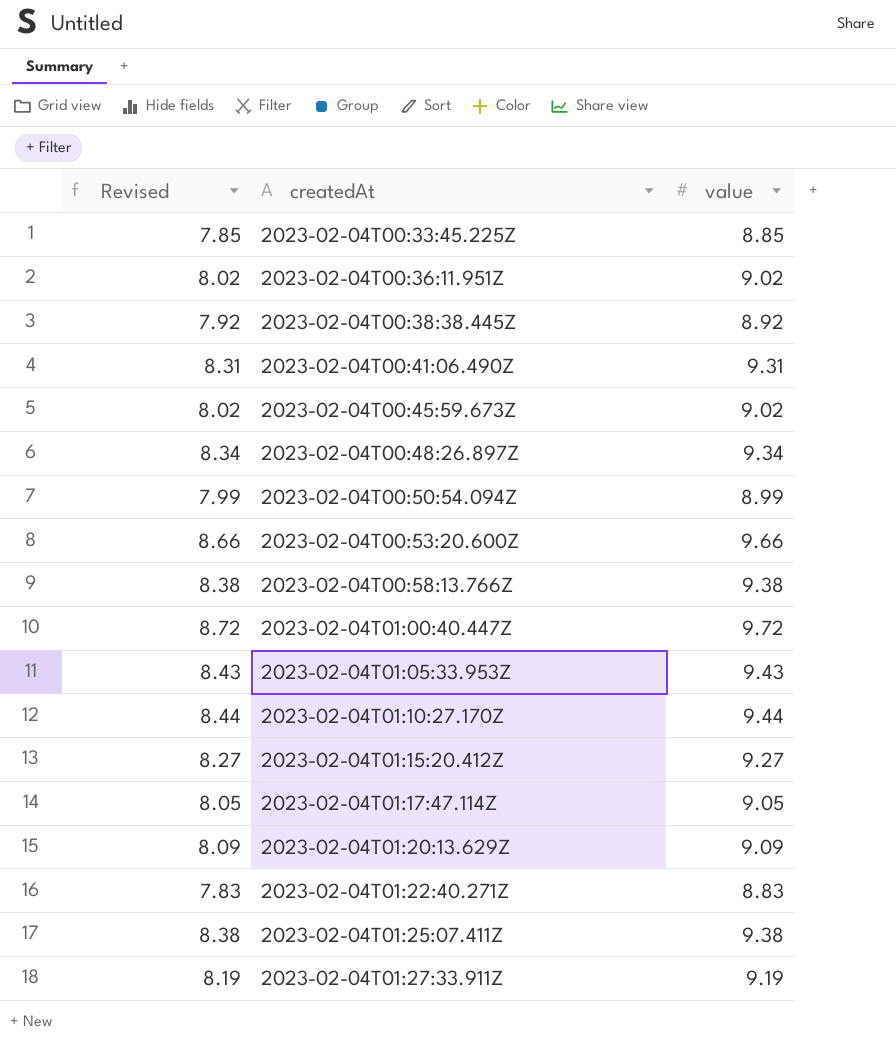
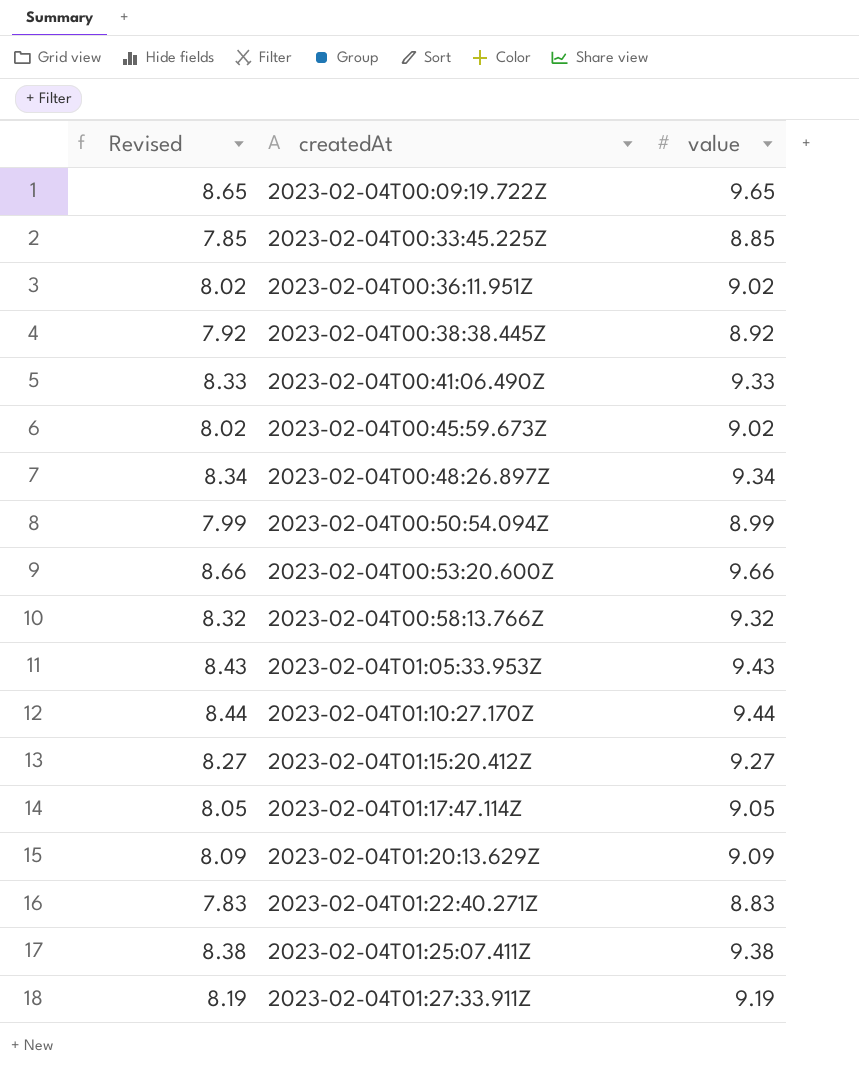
row 2023-02-04T01:00:40.447Z: 8.72 | 9.72 -> none
row 2023-02-04T00:09:19.722Z: none -> 8.65 | 9.65
2023-02-04T00:41:06.490Z | Revised: 8.31 -> 8.33
2023-02-04T00:41:06.490Z | value: 9.31 -> 9.33
2023-02-04T00:58:13.766Z | Revised: 8.38 -> 8.32
2023-02-04T00:58:13.766Z | value: 9.38 -> 9.32

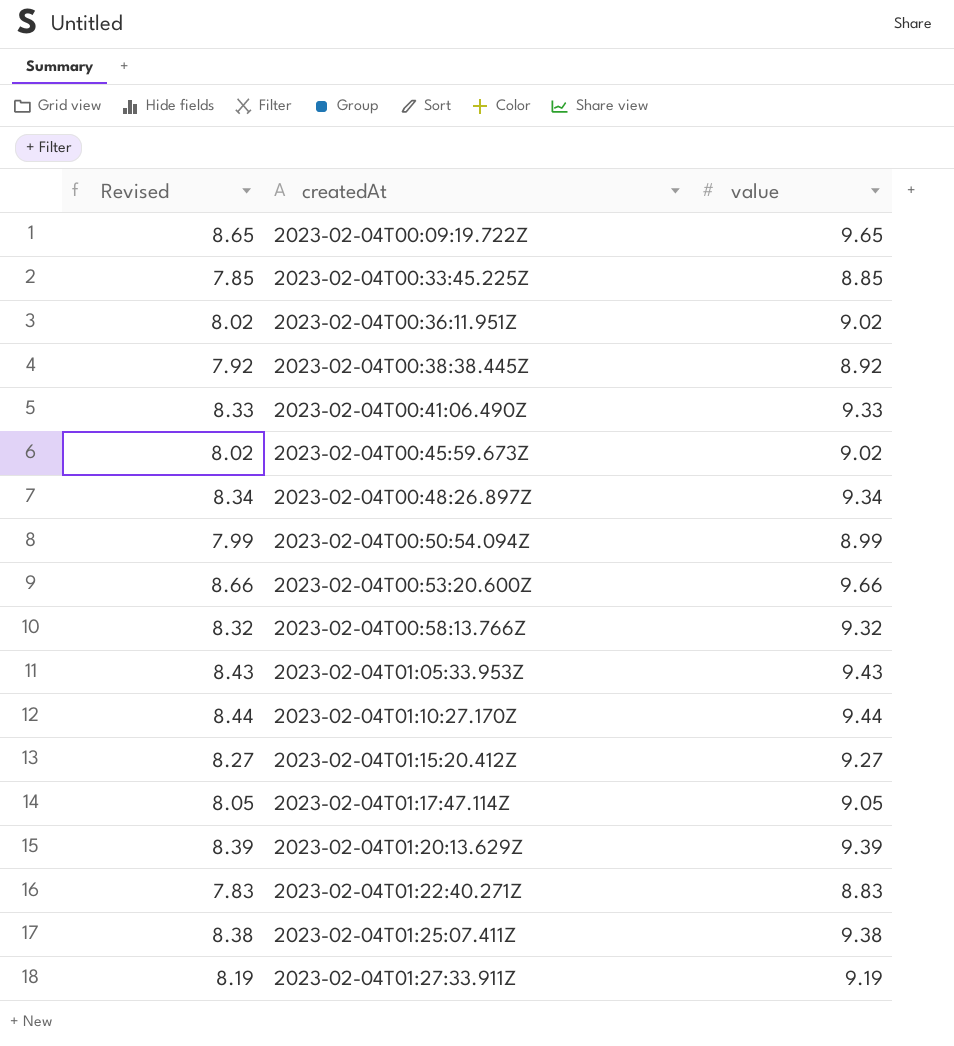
2023-02-04T01:20:13.629Z | Revised: 8.09 -> 8.39
2023-02-04T01:20:13.629Z | value: 9.09 -> 9.39

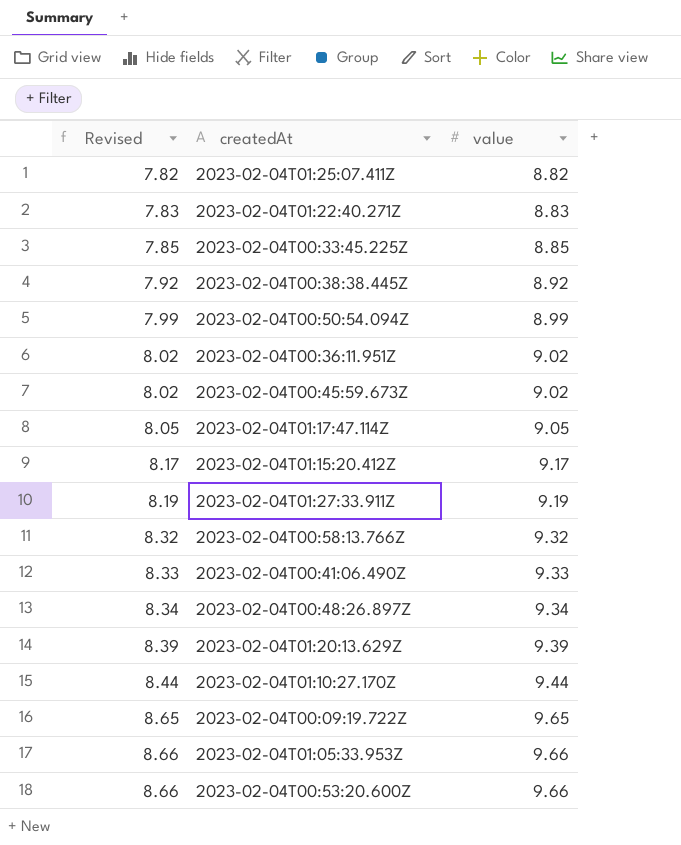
row order: createdAt ascending -> Revised ascending
2023-02-04T01:25:07.411Z | Revised: 8.38 -> 7.82
2023-02-04T01:25:07.411Z | value: 9.38 -> 8.82
2023-02-04T01:15:20.412Z | Revised: 8.27 -> 8.17
2023-02-04T01:15:20.412Z | value: 9.27 -> 9.17
2023-02-04T01:05:33.953Z | Revised: 8.43 -> 8.66
2023-02-04T01:05:33.953Z | value: 9.43 -> 9.66

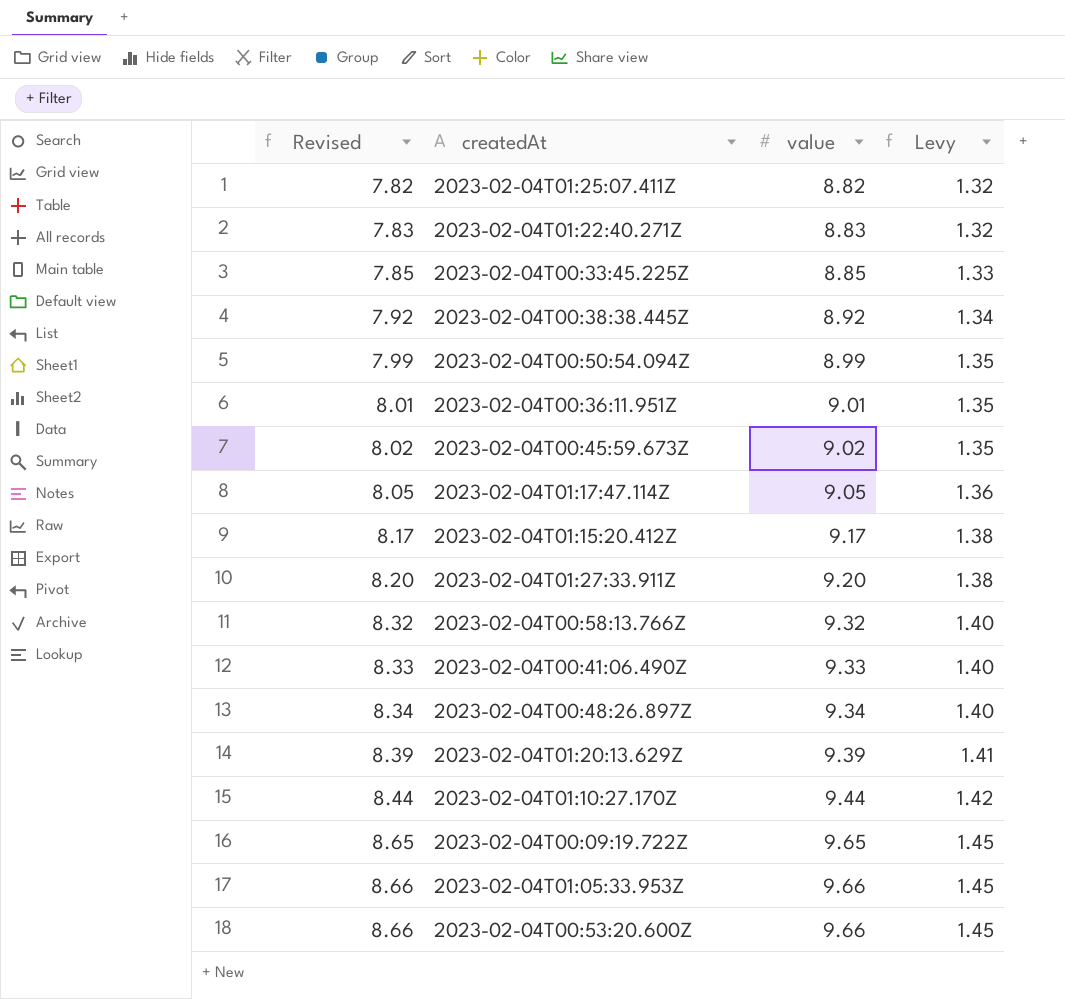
column Levy | formula: none -> [value] * 0.15
2023-02-04T00:36:11.951Z | Revised: 8.02 -> 8.01
2023-02-04T00:36:11.951Z | value: 9.02 -> 9.01
2023-02-04T01:27:33.911Z | Revised: 8.19 -> 8.20
2023-02-04T01:27:33.911Z | value: 9.19 -> 9.20

